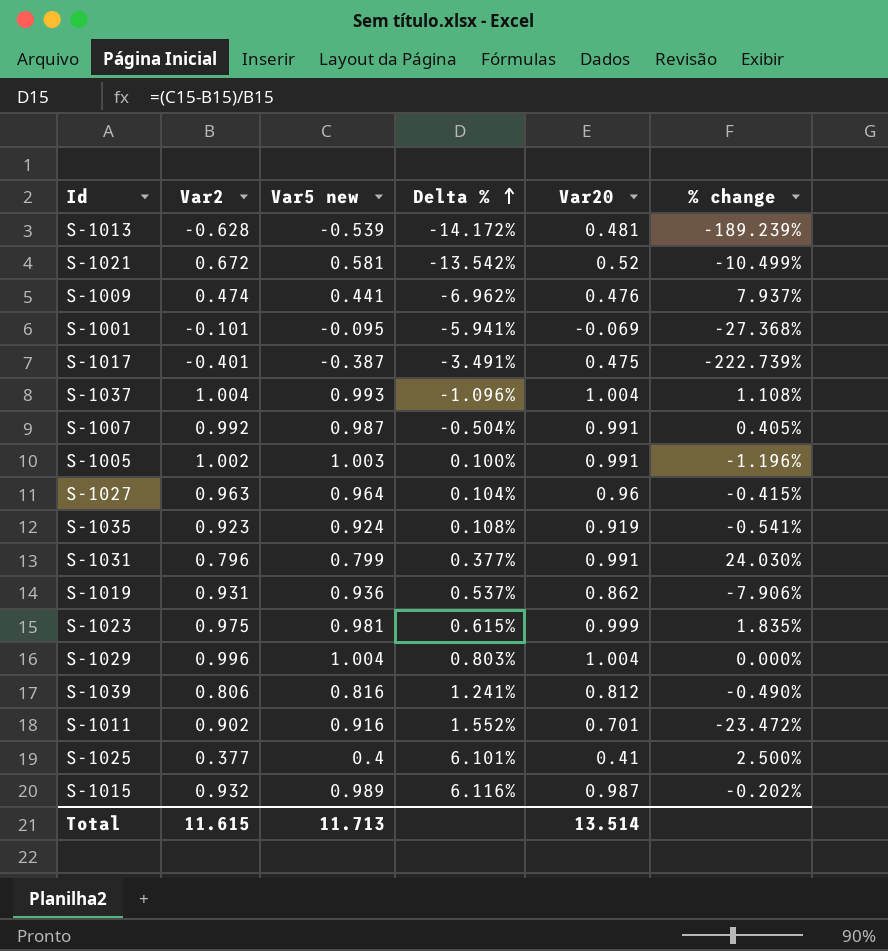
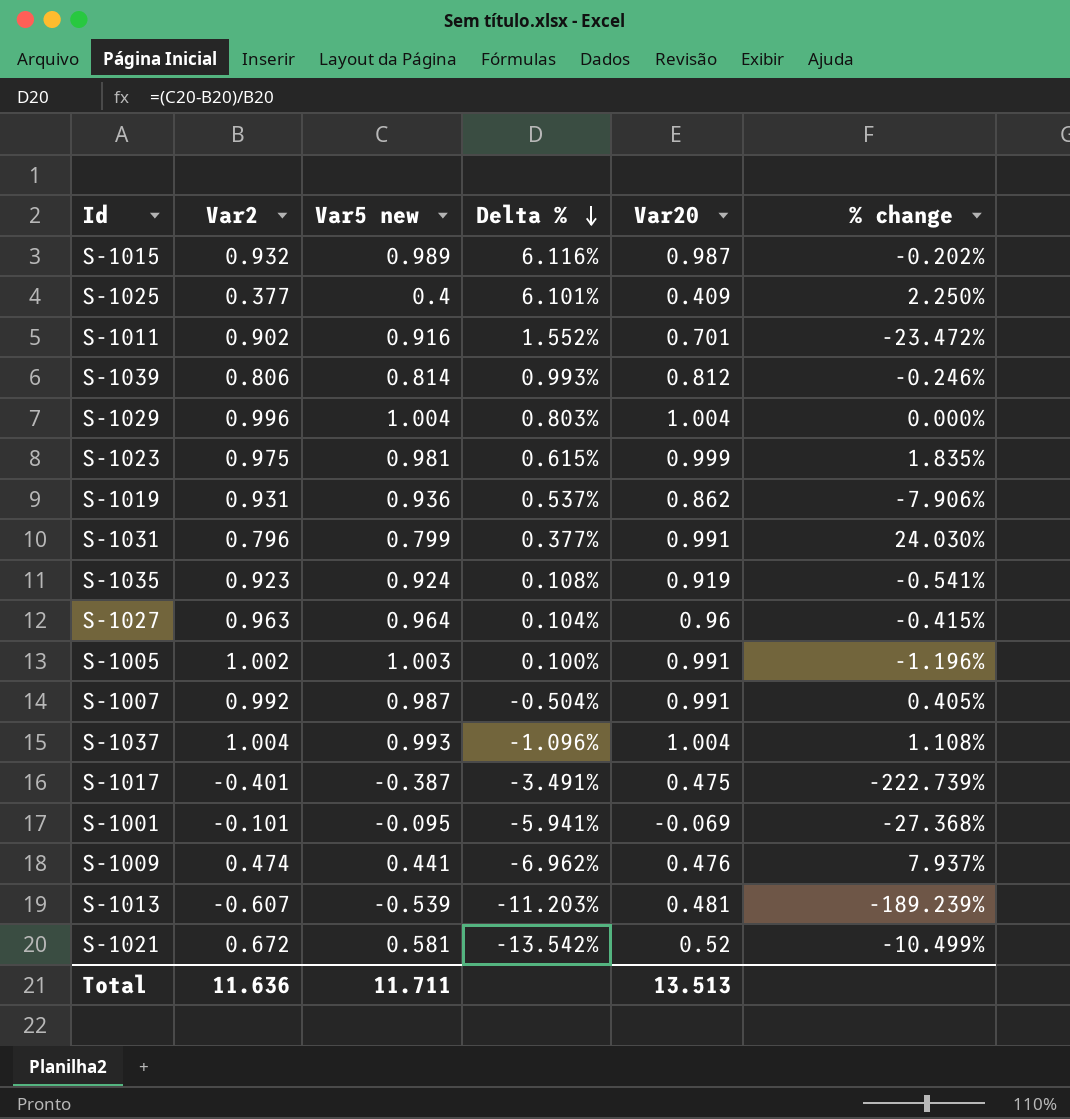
row order: Delta % ascending -> Delta % descending
S-1025 | Var20: 0.41 -> 0.409
S-1025 | % change: 2.500% -> 2.250%
S-1039 | Var5 new: 0.816 -> 0.814
S-1039 | Delta %: 1.241% -> 0.993%
S-1039 | % change: -0.490% -> -0.246%
S-1013 | Var2: -0.628 -> -0.607
S-1013 | Delta %: -14.172% -> -11.203%
Total | Var2: 11.615 -> 11.636
Total | Var5 new: 11.713 -> 11.711
Total | Var20: 13.514 -> 13.513

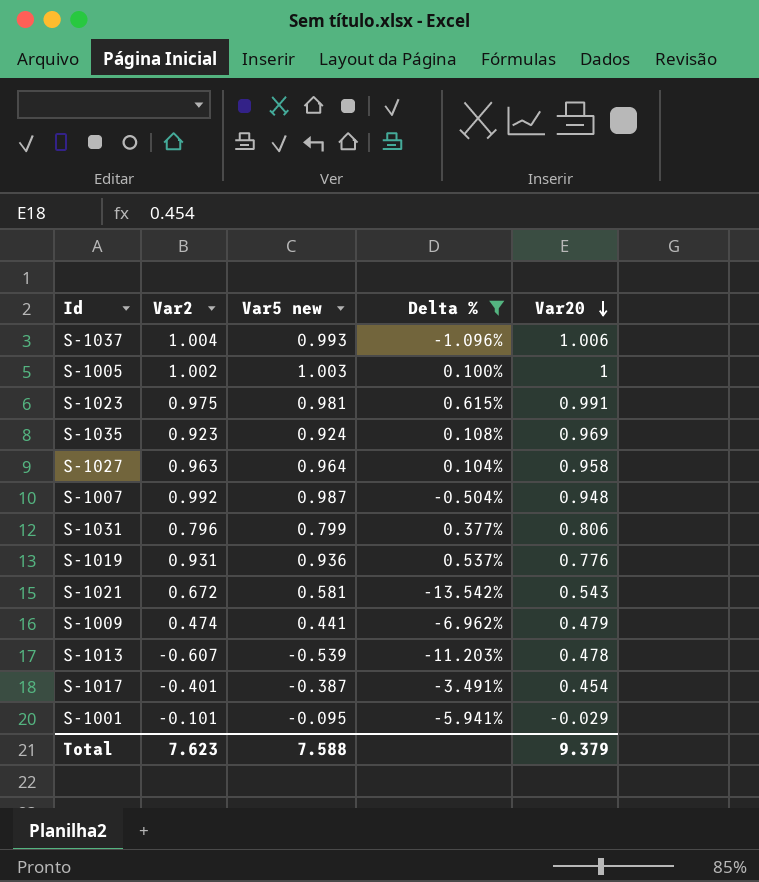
filter: none -> Delta % <= 0.615%
row order: Delta % descending -> Var20 descending
column % change | formula: ([Var20] - [Var5 new]) / [Var5 new] -> none
S-1037 | Var20: 1.004 -> 1.006
S-1005 | Var20: 0.991 -> 1
S-1023 | Var20: 0.999 -> 0.991
S-1035 | Var20: 0.919 -> 0.969
S-1027 | Var20: 0.96 -> 0.958
S-1007 | Var20: 0.991 -> 0.948
S-1031 | Var20: 0.991 -> 0.806
S-1019 | Var20: 0.862 -> 0.776
S-1021 | Var20: 0.52 -> 0.543
S-1009 | Var20: 0.476 -> 0.479
S-1013 | Var20: 0.481 -> 0.478
S-1017 | Var20: 0.475 -> 0.454
S-1001 | Var20: -0.069 -> -0.029
Total | Var2: 11.636 -> 7.623
Total | Var5 new: 11.711 -> 7.588
Total | Var20: 13.513 -> 9.379

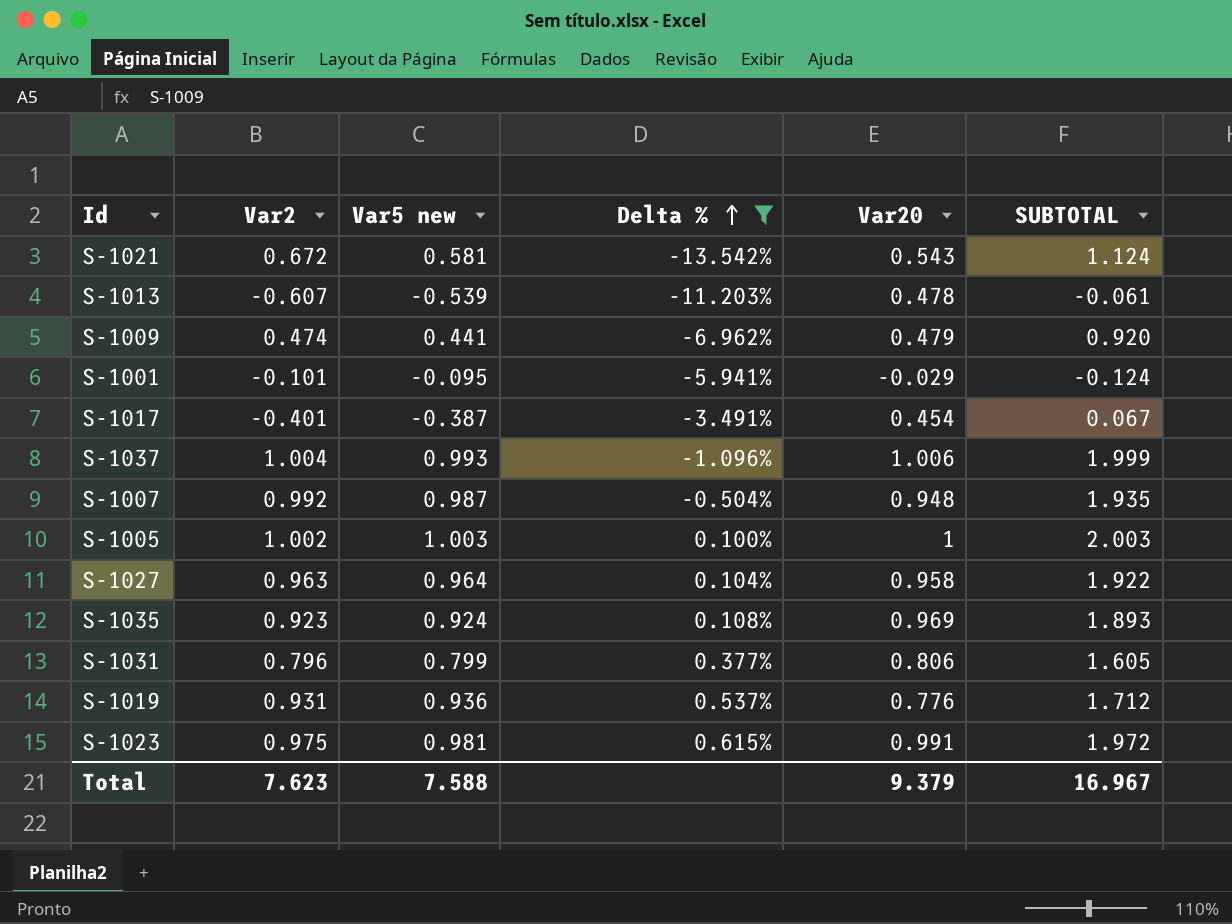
row order: Var20 descending -> Delta % ascending
column SUBTOTAL | formula: none -> [Var5 new] + [Var20]

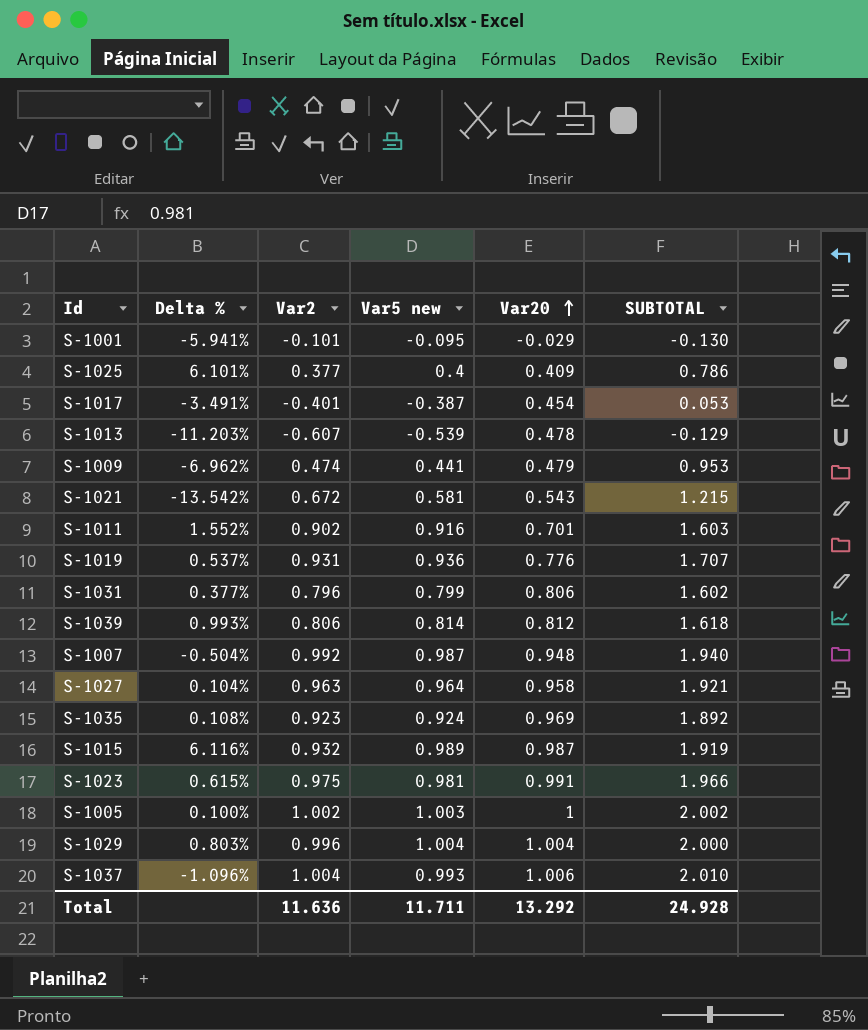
filter: Delta % <= 0.615% -> none
row order: Delta % ascending -> Var20 ascending
column Delta % | position: 4 -> 2
column SUBTOTAL | formula: [Var5 new] + [Var20] -> [Var2] + [Var20]
Total | Var2: 7.623 -> 11.636
Total | Var5 new: 7.588 -> 11.711
Total | Var20: 9.379 -> 13.292
Total | SUBTOTAL: 16.967 -> 24.928

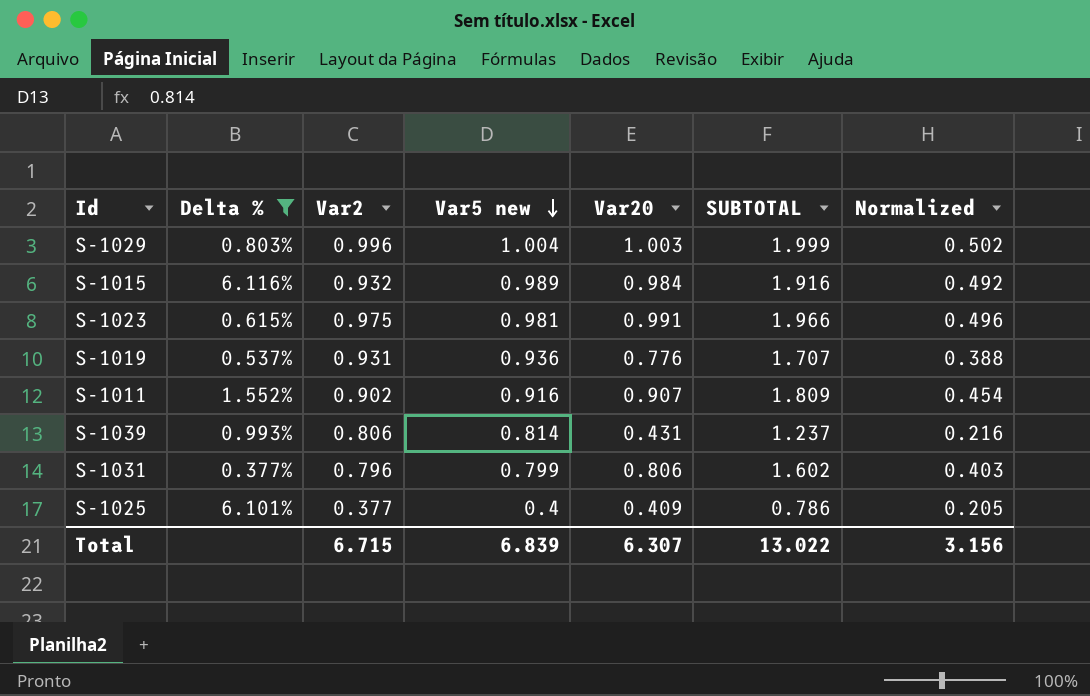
filter: none -> Delta % >= 0.377%
row order: Var20 ascending -> Var5 new descending
column Normalized | formula: none -> [Var20] * 0.5
S-1029 | Var20: 1.004 -> 1.003
S-1029 | SUBTOTAL: 2.000 -> 1.999
S-1015 | Var20: 0.987 -> 0.984
S-1015 | SUBTOTAL: 1.919 -> 1.916
S-1011 | Var20: 0.701 -> 0.907
S-1011 | SUBTOTAL: 1.603 -> 1.809
S-1039 | Var20: 0.812 -> 0.431
S-1039 | SUBTOTAL: 1.618 -> 1.237
Total | Var2: 11.636 -> 6.715
Total | Var5 new: 11.711 -> 6.839
Total | Var20: 13.292 -> 6.307
Total | SUBTOTAL: 24.928 -> 13.022

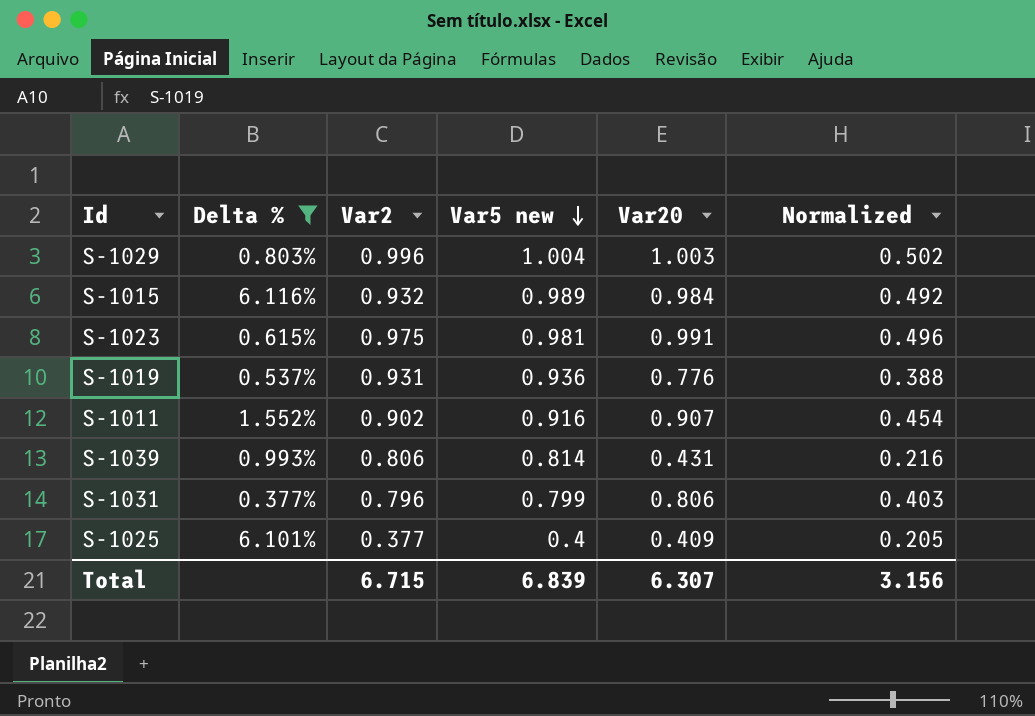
column SUBTOTAL | formula: [Var2] + [Var20] -> none

